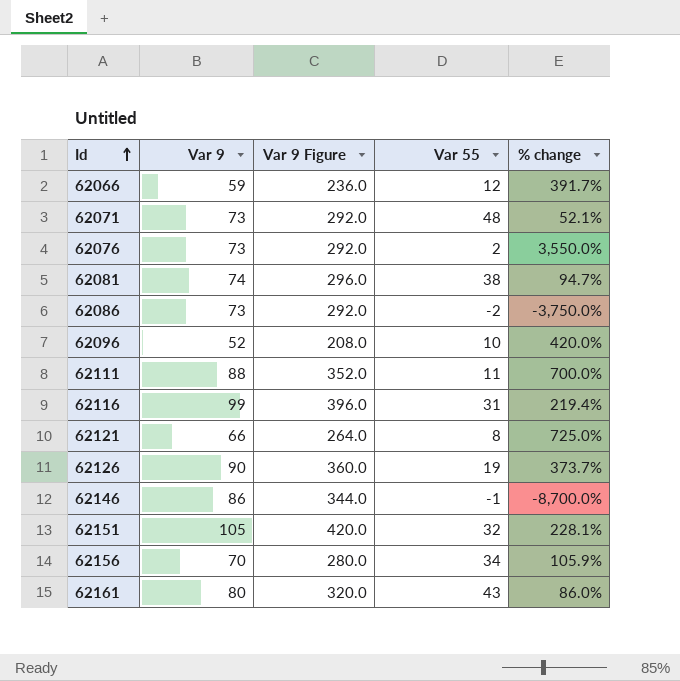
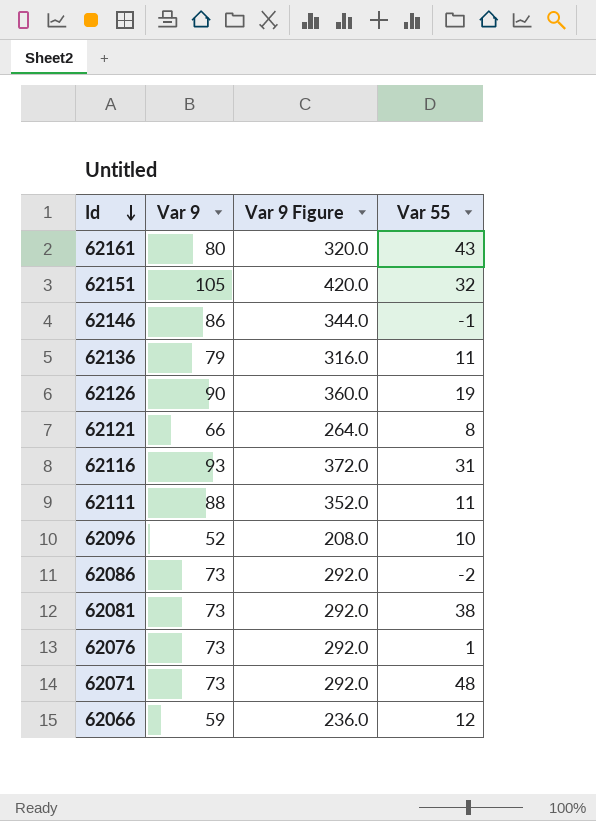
row order: Id ascending -> Id descending
column % change | formula: ([Var 9] - [Var 55]) / [Var 55] -> none
row 62156: 70 | 280.0 | 34 | 105.9% -> none
row 62136: none -> 79 | 316.0 | 11
62116 | Var 9: 99 -> 93
62116 | Var 9 Figure: 396.0 -> 372.0
62081 | Var 9: 74 -> 73
62081 | Var 9 Figure: 296.0 -> 292.0
62076 | Var 55: 2 -> 1

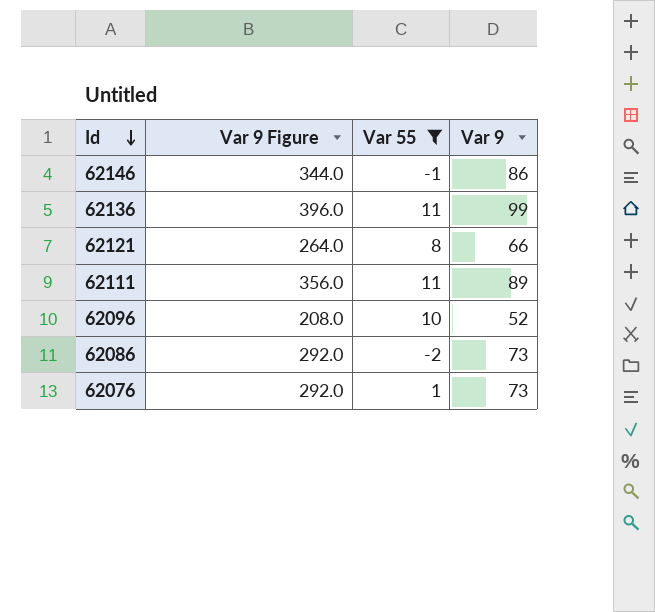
filter: none -> Var 55 <= 11
column Var 9 | position: 2 -> 4
62136 | Var 9 Figure: 316.0 -> 396.0
62136 | Var 9: 79 -> 99
62111 | Var 9 Figure: 352.0 -> 356.0
62111 | Var 9: 88 -> 89

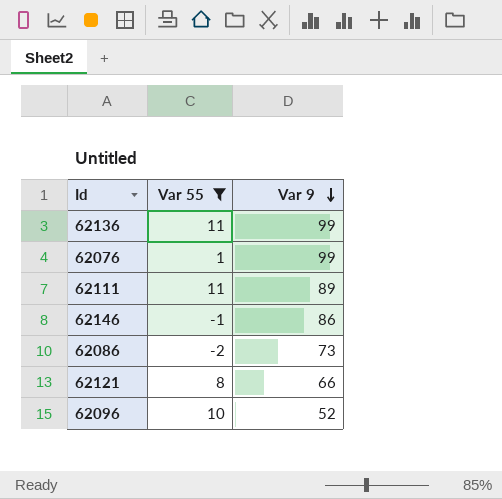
row order: Id descending -> Var 9 descending
column Var 9 Figure | formula: [Var 9] * 4 -> none
62076 | Var 9: 73 -> 99

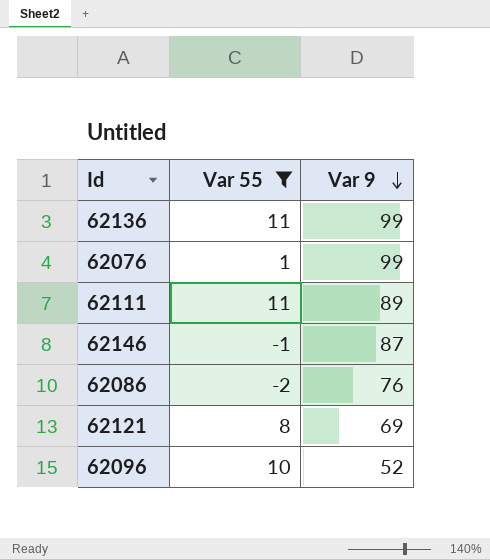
62146 | Var 9: 86 -> 87
62086 | Var 9: 73 -> 76
62121 | Var 9: 66 -> 69

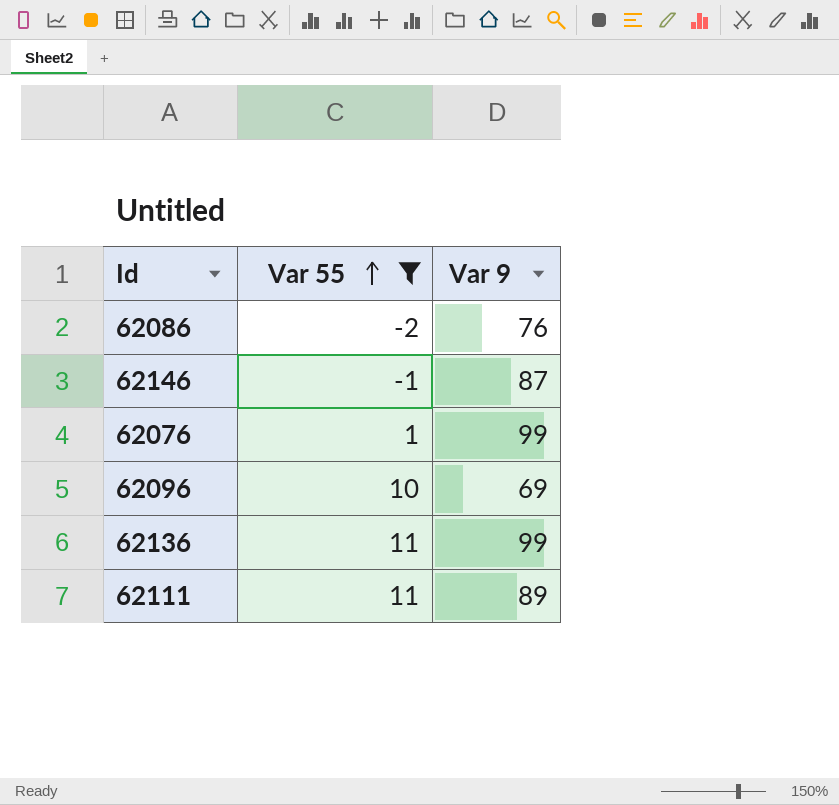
row order: Var 9 descending -> Var 55 ascending
row 62121: 8 | 69 -> none
62096 | Var 9: 52 -> 69

